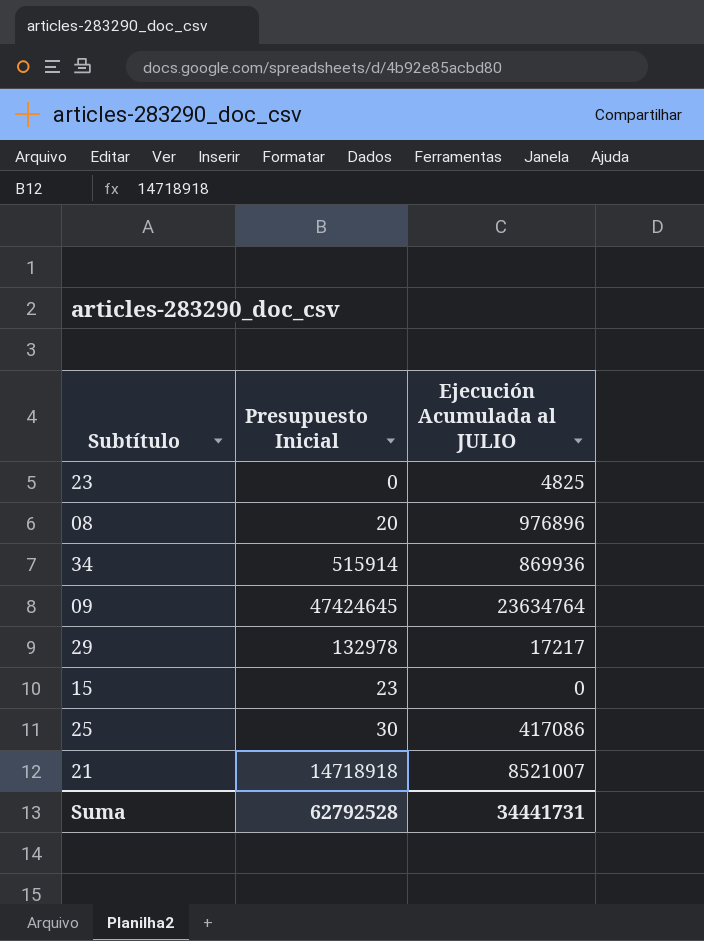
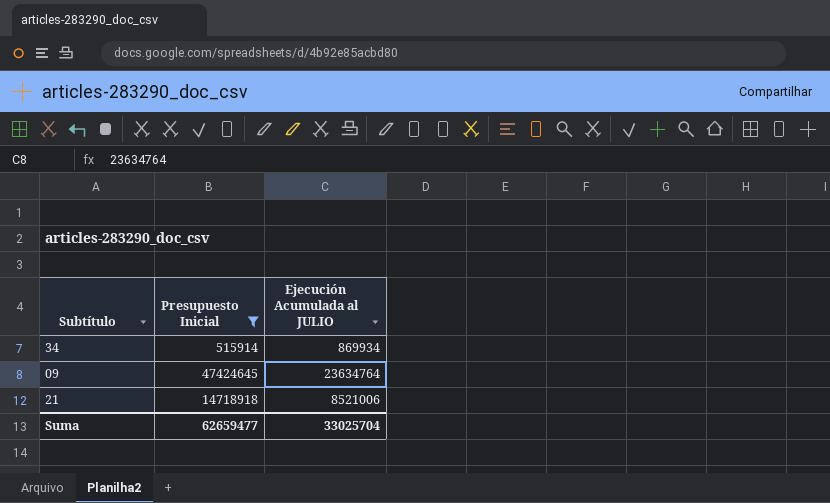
filter: none -> Presupuesto Inicial >= 515914
34 | Ejecución Acumulada al JULIO: 869936 -> 869934
21 | Ejecución Acumulada al JULIO: 8521007 -> 8521006
Suma | Presupuesto Inicial: 62792528 -> 62659477
Suma | Ejecución Acumulada al JULIO: 34441731 -> 33025704

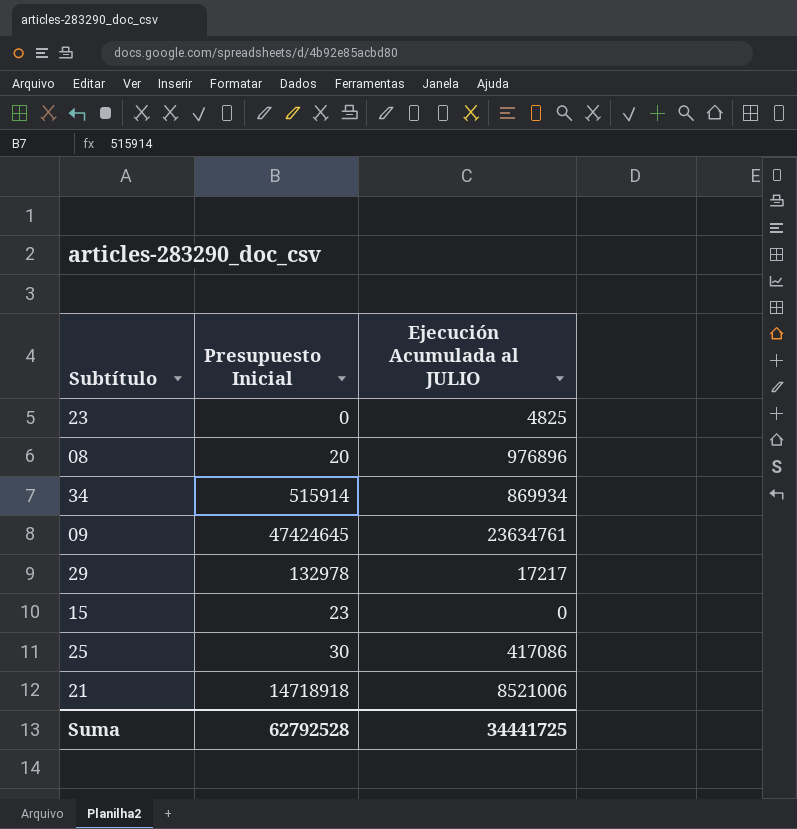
filter: Presupuesto Inicial >= 515914 -> none
09 | Ejecución Acumulada al JULIO: 23634764 -> 23634761
Suma | Presupuesto Inicial: 62659477 -> 62792528
Suma | Ejecución Acumulada al JULIO: 33025704 -> 34441725

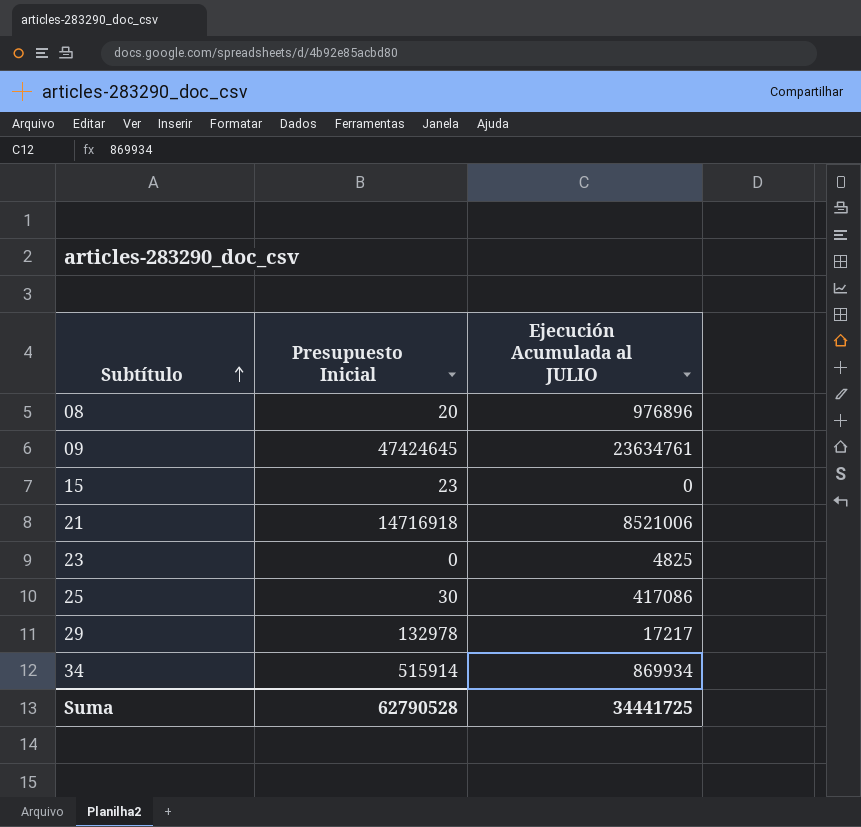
row order: none -> Subtítulo ascending
21 | Presupuesto Inicial: 14718918 -> 14716918
Suma | Presupuesto Inicial: 62792528 -> 62790528

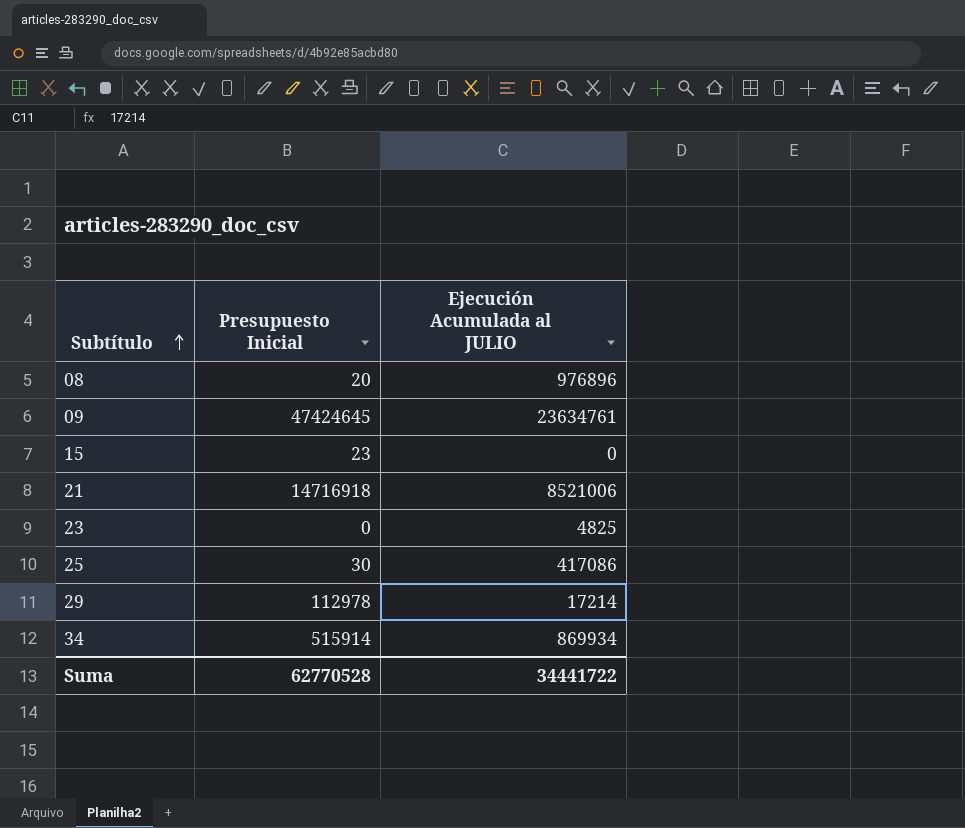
29 | Presupuesto Inicial: 132978 -> 112978
29 | Ejecución Acumulada al JULIO: 17217 -> 17214
Suma | Presupuesto Inicial: 62790528 -> 62770528
Suma | Ejecución Acumulada al JULIO: 34441725 -> 34441722

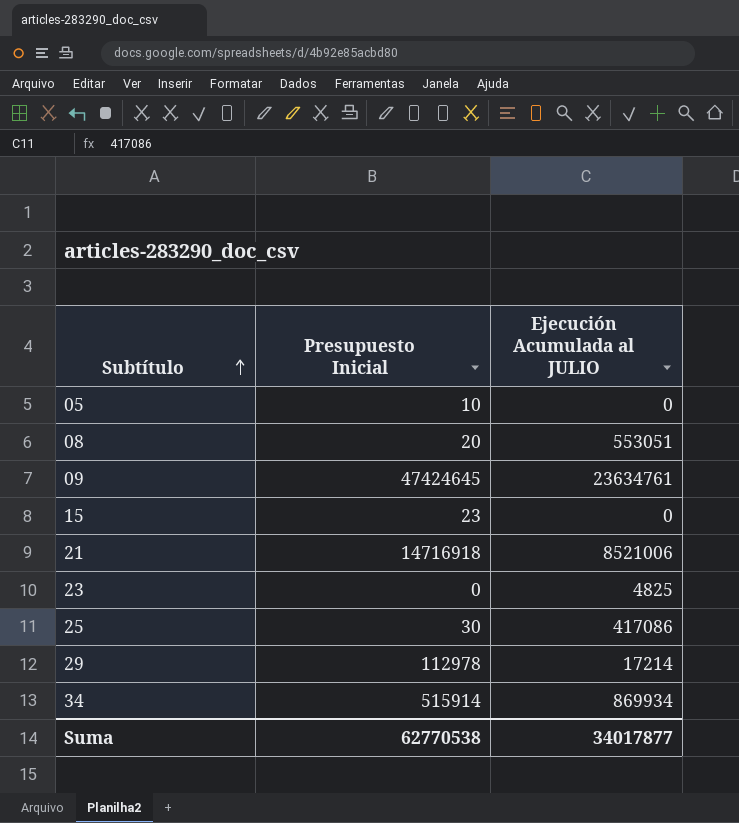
row 05: none -> 10 | 0
08 | Ejecución Acumulada al JULIO: 976896 -> 553051
Suma | Presupuesto Inicial: 62770528 -> 62770538
Suma | Ejecución Acumulada al JULIO: 34441722 -> 34017877

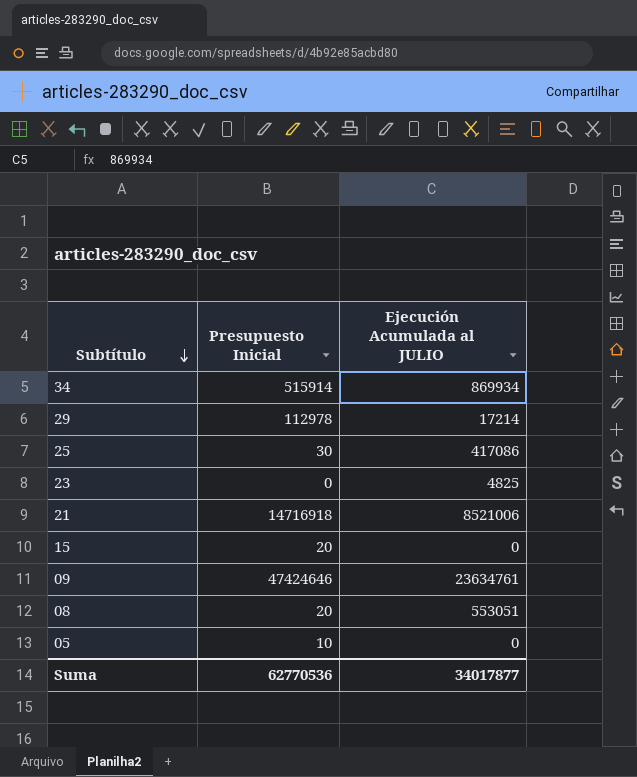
row order: Subtítulo ascending -> Subtítulo descending
15 | Presupuesto Inicial: 23 -> 20
09 | Presupuesto Inicial: 47424645 -> 47424646
Suma | Presupuesto Inicial: 62770538 -> 62770536

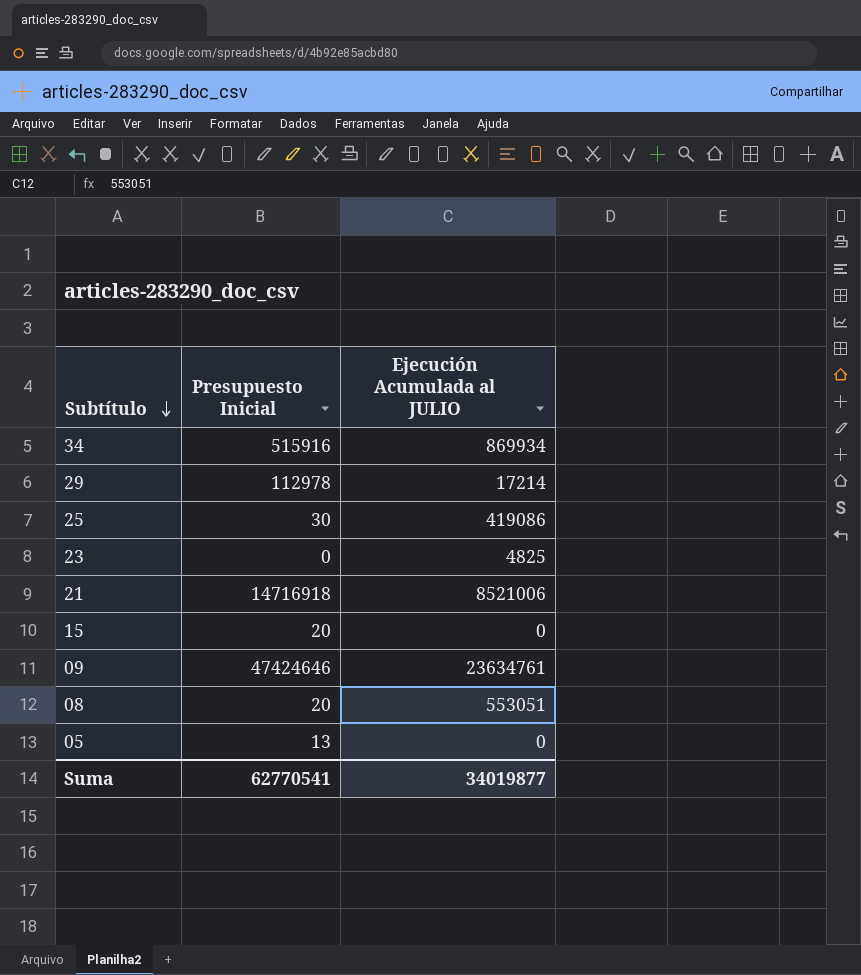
34 | Presupuesto Inicial: 515914 -> 515916
25 | Ejecución Acumulada al JULIO: 417086 -> 419086
05 | Presupuesto Inicial: 10 -> 13
Suma | Presupuesto Inicial: 62770536 -> 62770541
Suma | Ejecución Acumulada al JULIO: 34017877 -> 34019877

